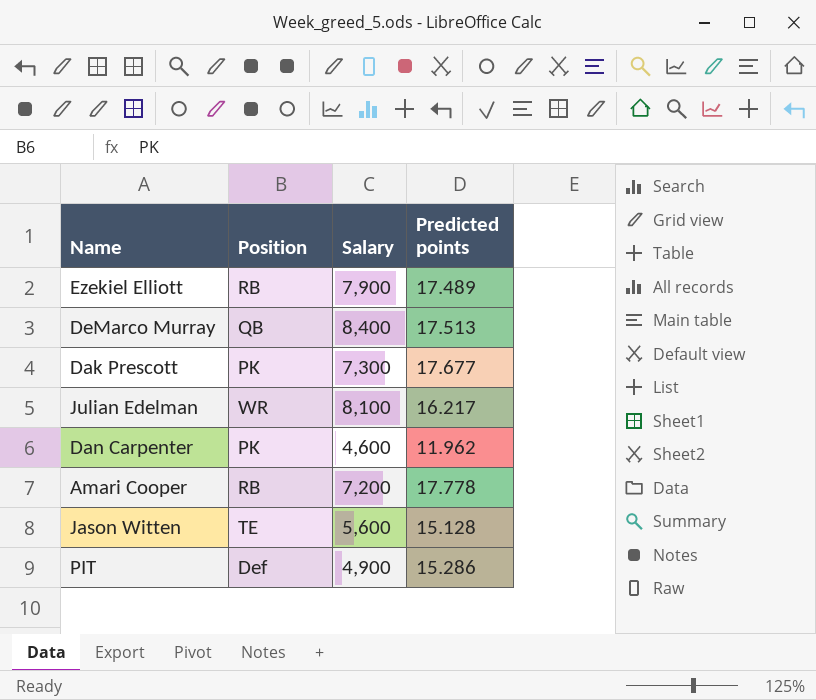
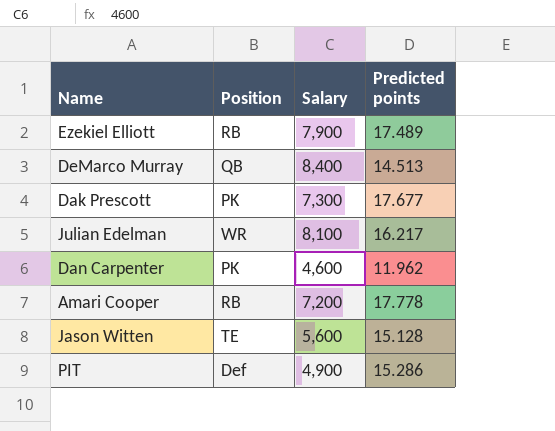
DeMarco Murray | Predicted points: 17.513 -> 14.513

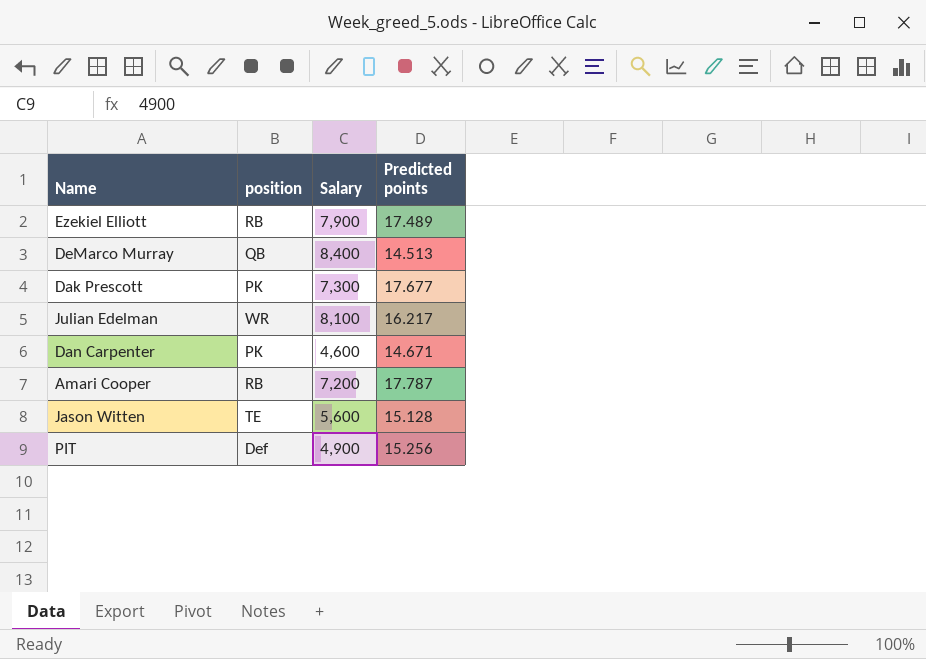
column name: Position -> position
Dan Carpenter | Predicted points: 11.962 -> 14.671
Amari Cooper | Predicted points: 17.778 -> 17.787
PIT | Predicted points: 15.286 -> 15.256

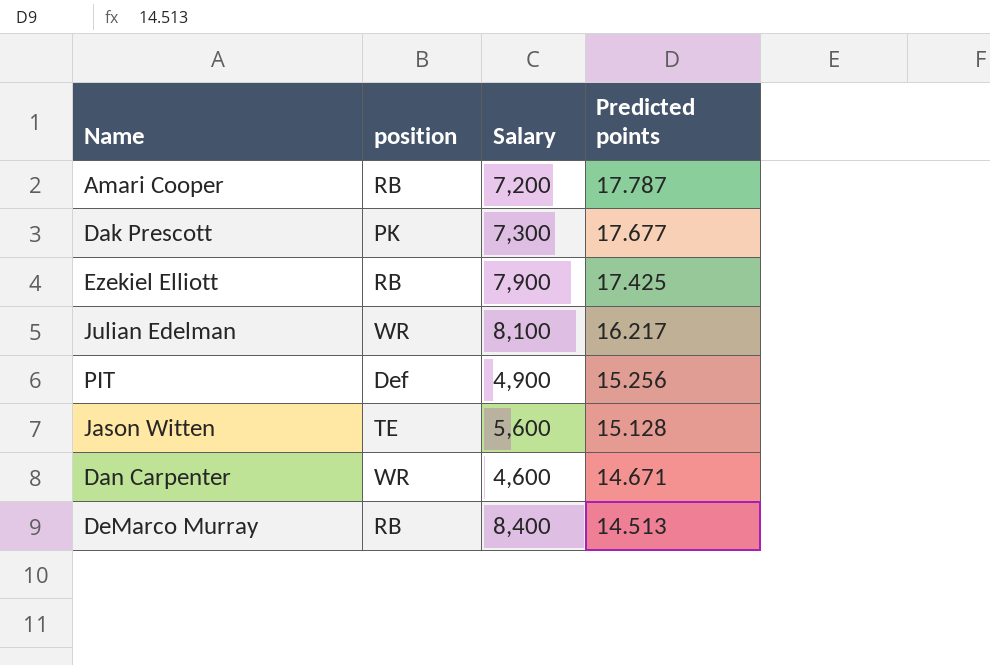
row order: none -> Predicted points descending
Ezekiel Elliott | Predicted points: 17.489 -> 17.425
Dan Carpenter | position: PK -> WR
DeMarco Murray | position: QB -> RB

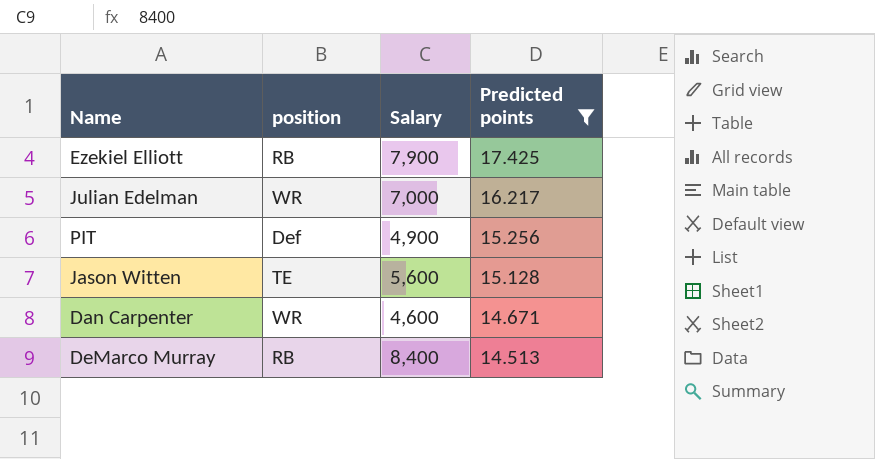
filter: none -> Predicted points <= 17.425
Julian Edelman | Salary: 8,100 -> 7,000

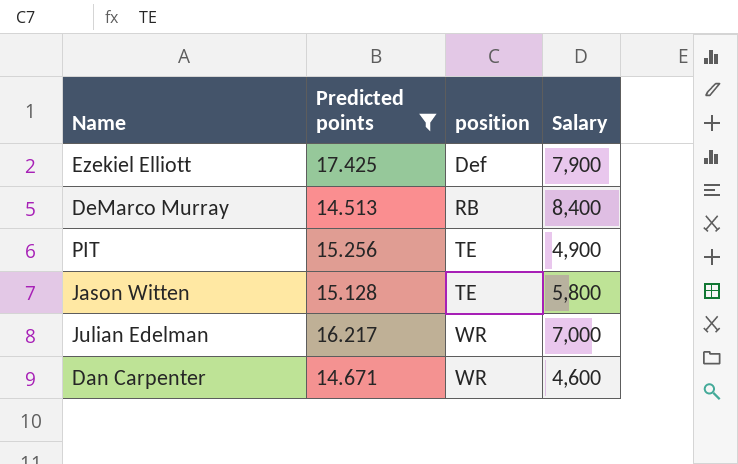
row order: Predicted points descending -> position ascending
column Predicted points | position: 4 -> 2
Ezekiel Elliott | position: RB -> Def
PIT | position: Def -> TE
Jason Witten | Salary: 5,600 -> 5,800

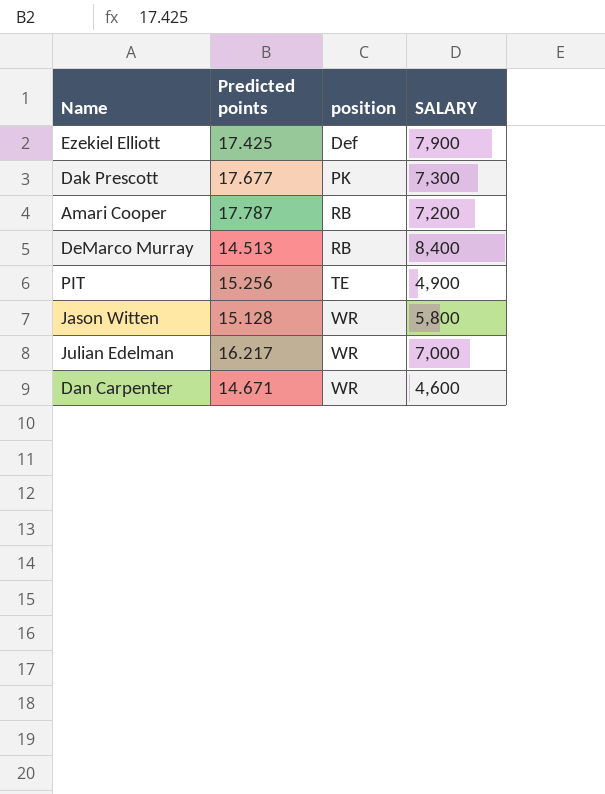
filter: Predicted points <= 17.425 -> none
column name: Salary -> SALARY
Jason Witten | position: TE -> WR

